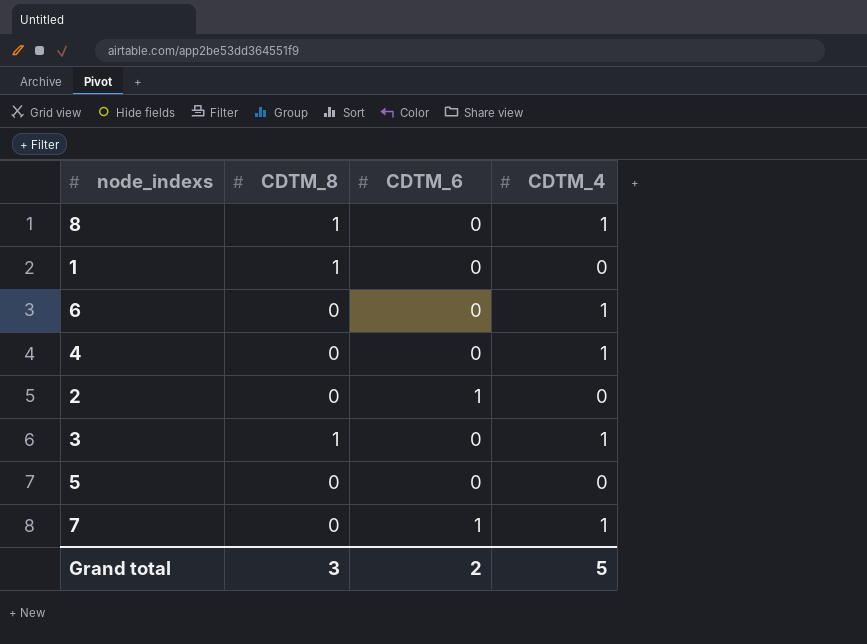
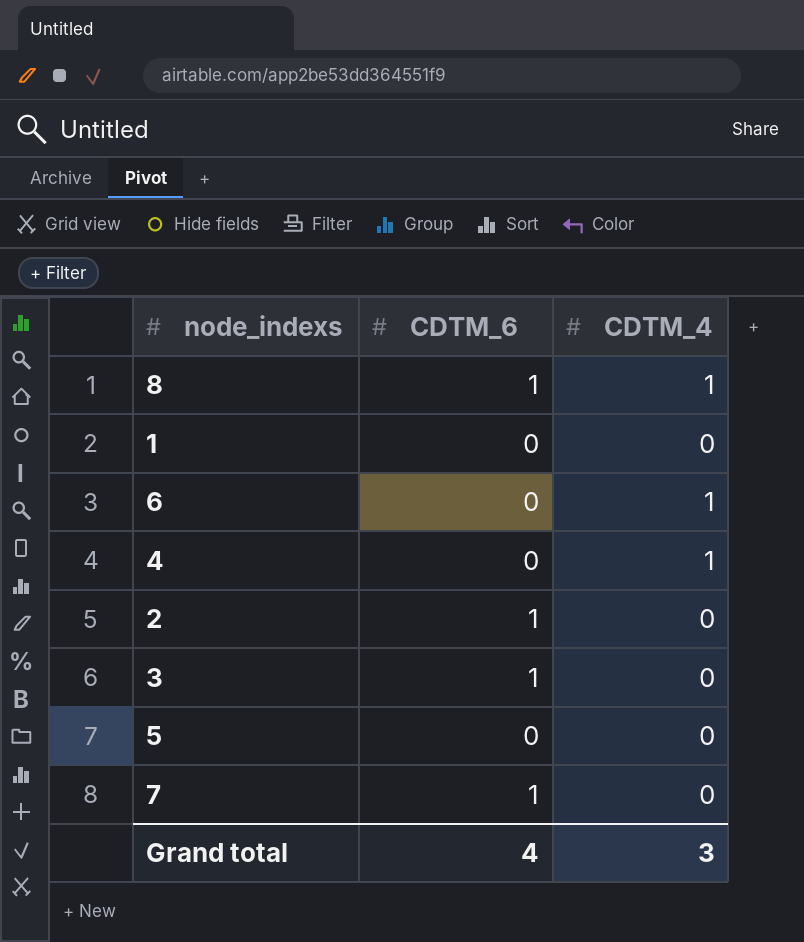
column CDTM_8 | position: 2 -> none
8 | CDTM_6: 0 -> 1
3 | CDTM_6: 0 -> 1
3 | CDTM_4: 1 -> 0
7 | CDTM_4: 1 -> 0
Grand total | CDTM_6: 2 -> 4
Grand total | CDTM_4: 5 -> 3

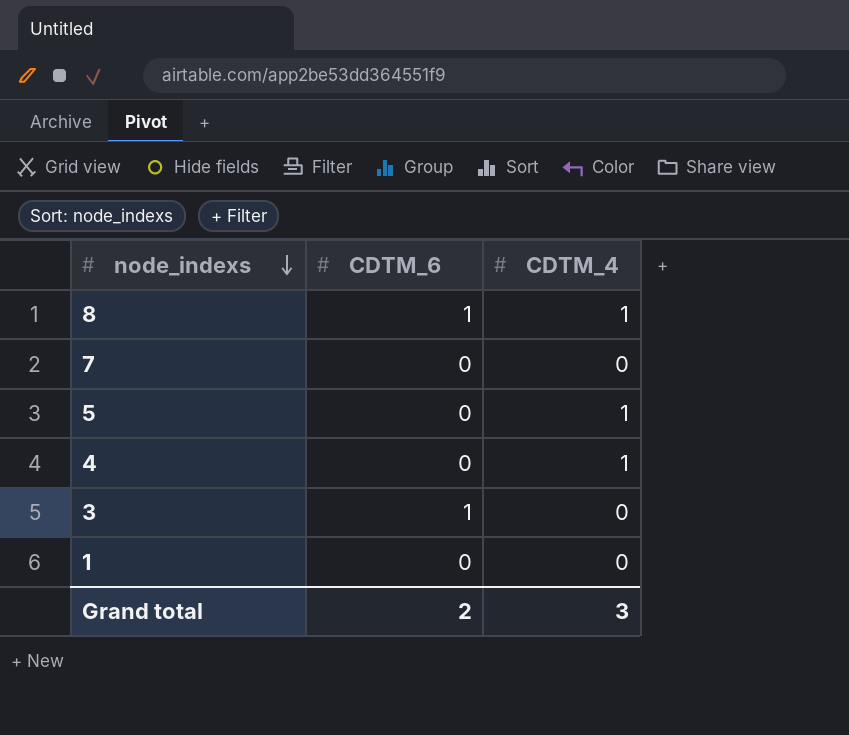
row order: none -> node_indexs descending
row 6: 0 | 1 -> none
row 2: 1 | 0 -> none
7 | CDTM_6: 1 -> 0
5 | CDTM_4: 0 -> 1
Grand total | CDTM_6: 4 -> 2

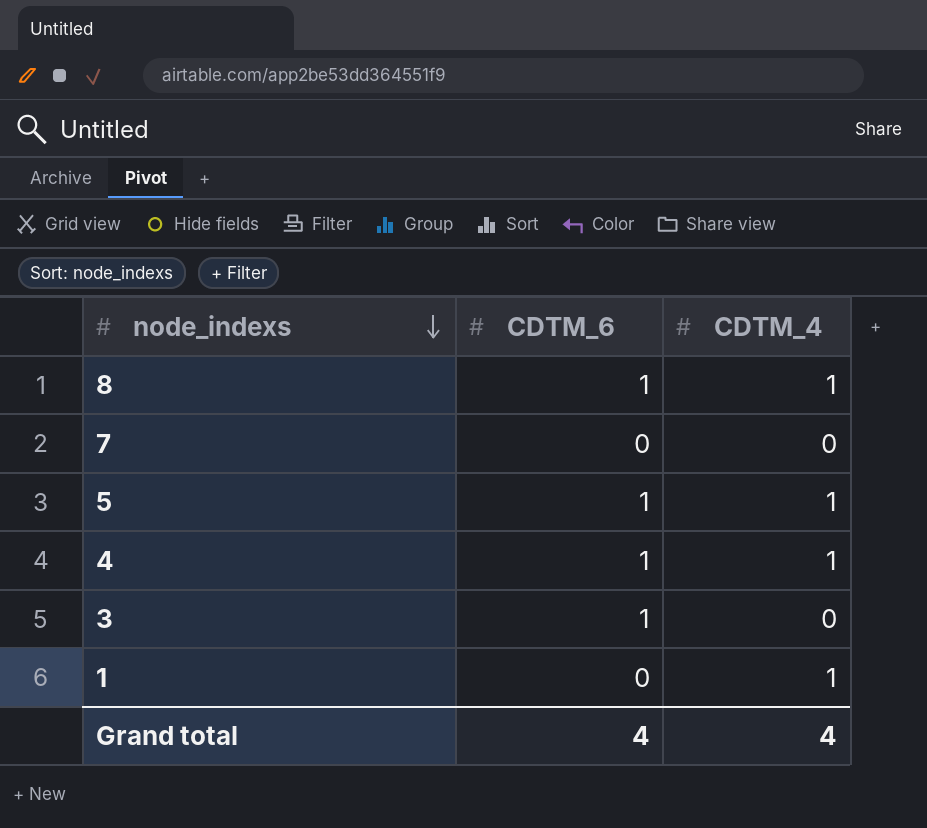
5 | CDTM_6: 0 -> 1
4 | CDTM_6: 0 -> 1
1 | CDTM_4: 0 -> 1
Grand total | CDTM_6: 2 -> 4
Grand total | CDTM_4: 3 -> 4

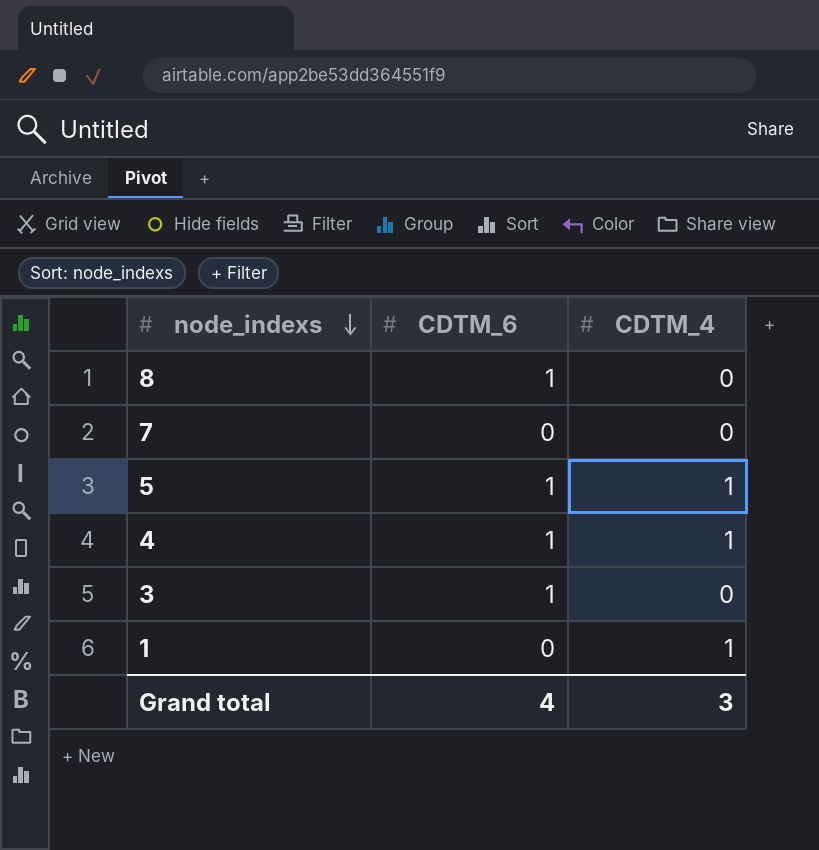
8 | CDTM_4: 1 -> 0
Grand total | CDTM_4: 4 -> 3

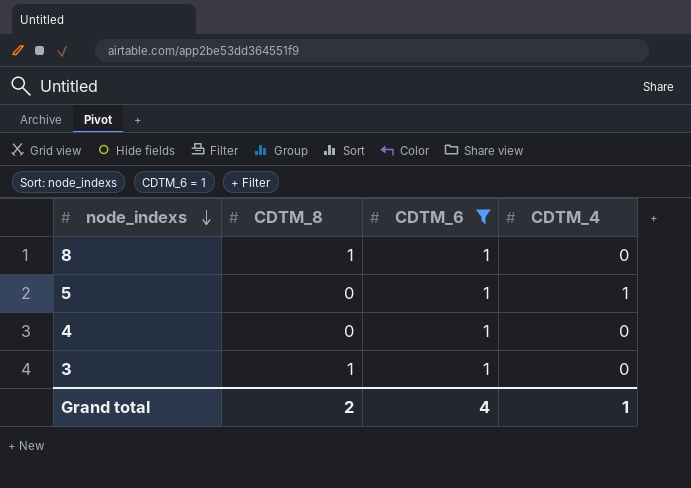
filter: none -> CDTM_6 = 1
column CDTM_8 | position: none -> 2
4 | CDTM_4: 1 -> 0
Grand total | CDTM_4: 3 -> 1

